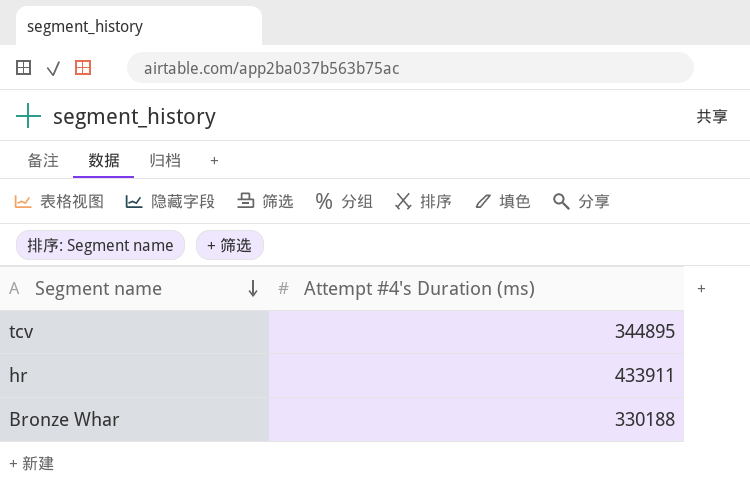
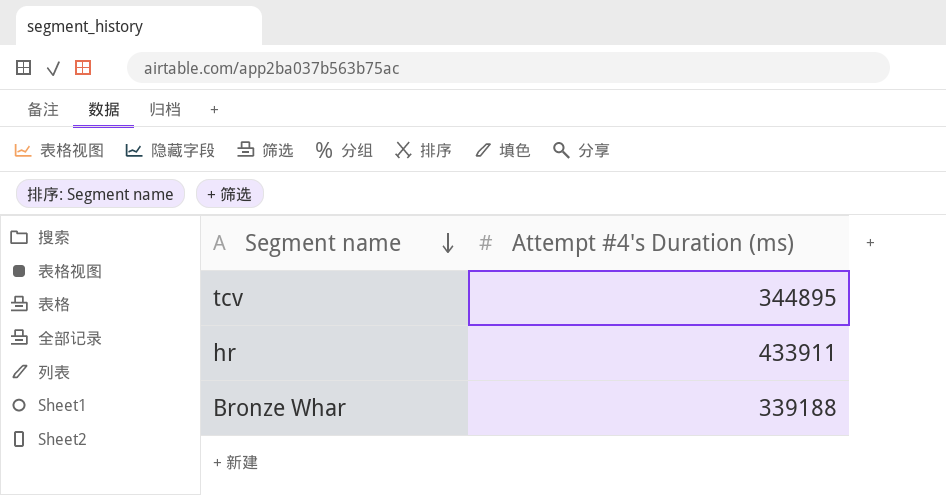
Bronze Whar | Attempt #4's Duration (ms): 330188 -> 339188

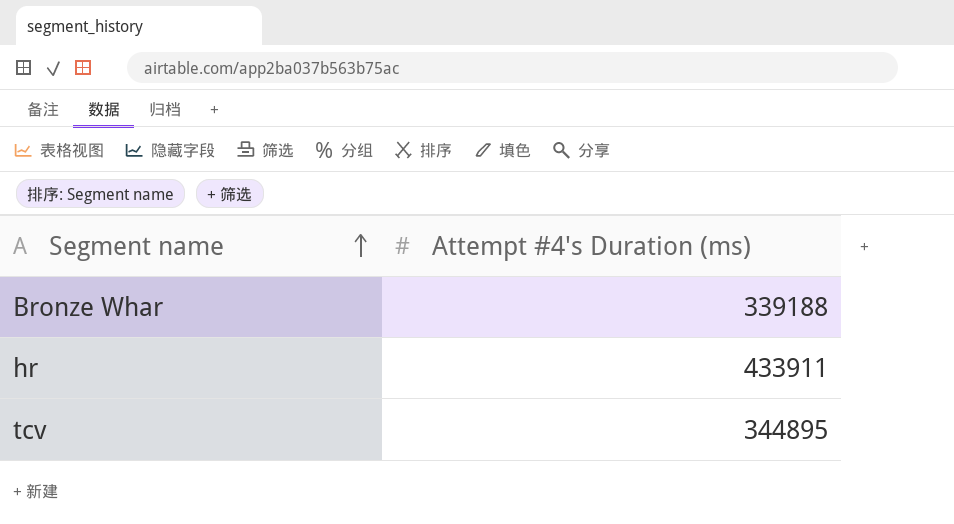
row order: Segment name descending -> Segment name ascending

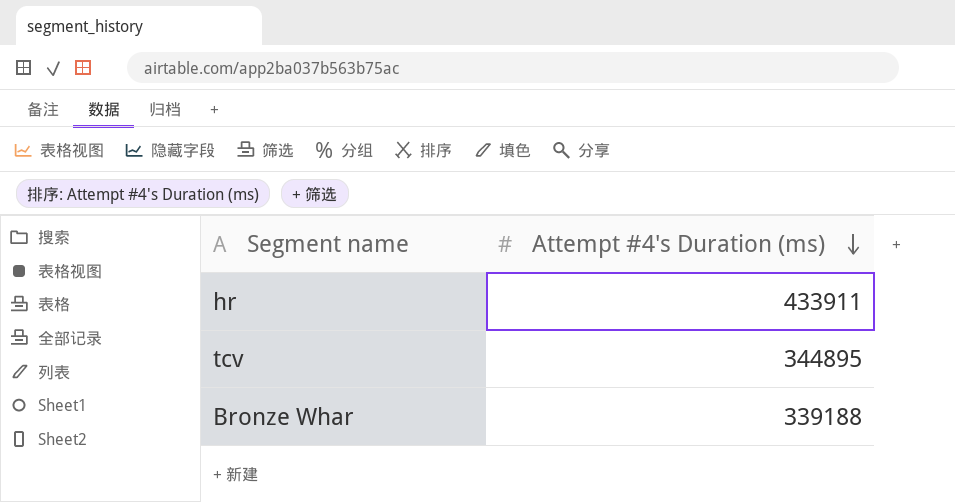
row order: Segment name ascending -> Attempt #4's Duration (ms) descending

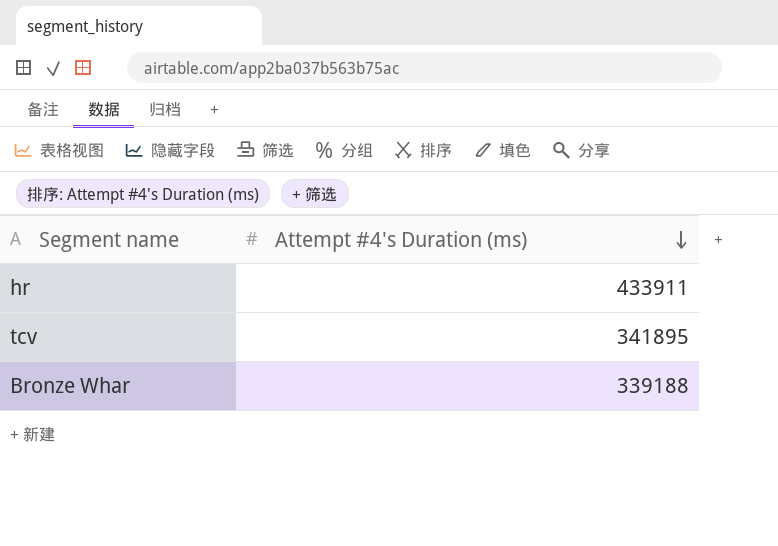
tcv | Attempt #4's Duration (ms): 344895 -> 341895

